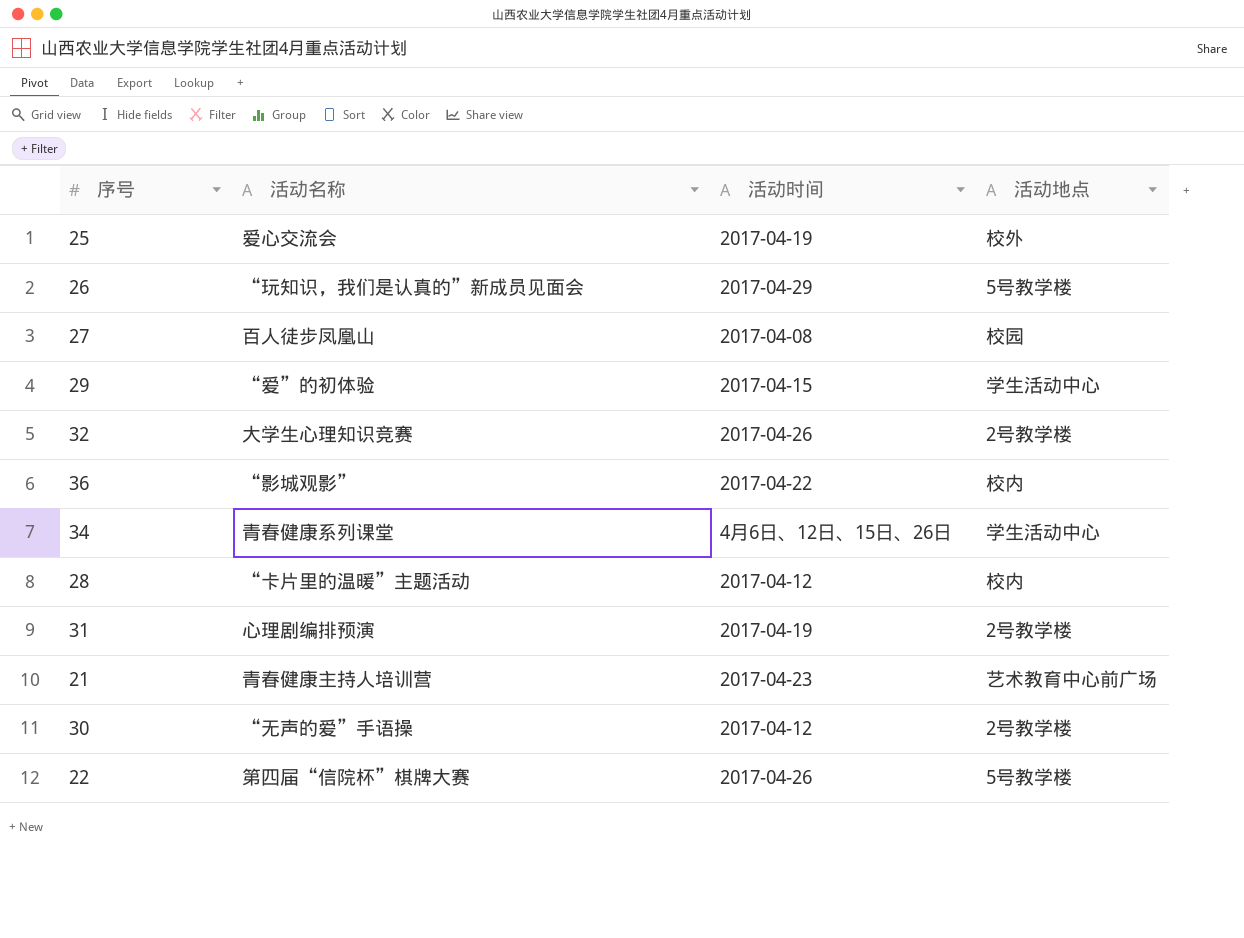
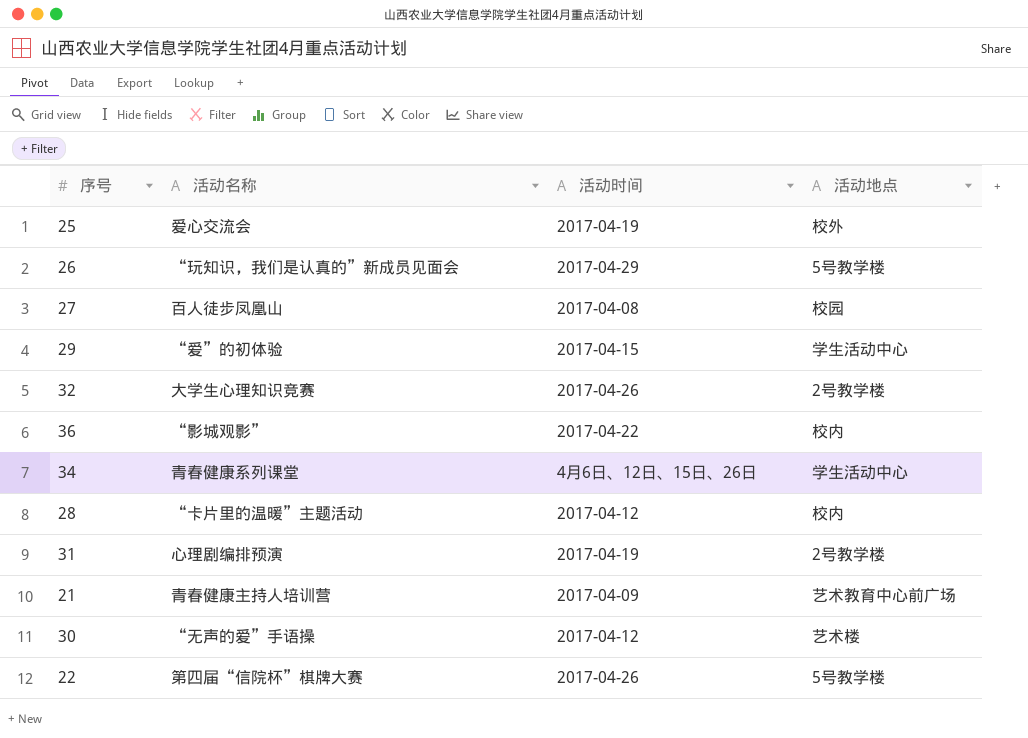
21 | 活动时间: 2017-04-23 -> 2017-04-09
30 | 活动地点: 2号教学楼 -> 艺术楼

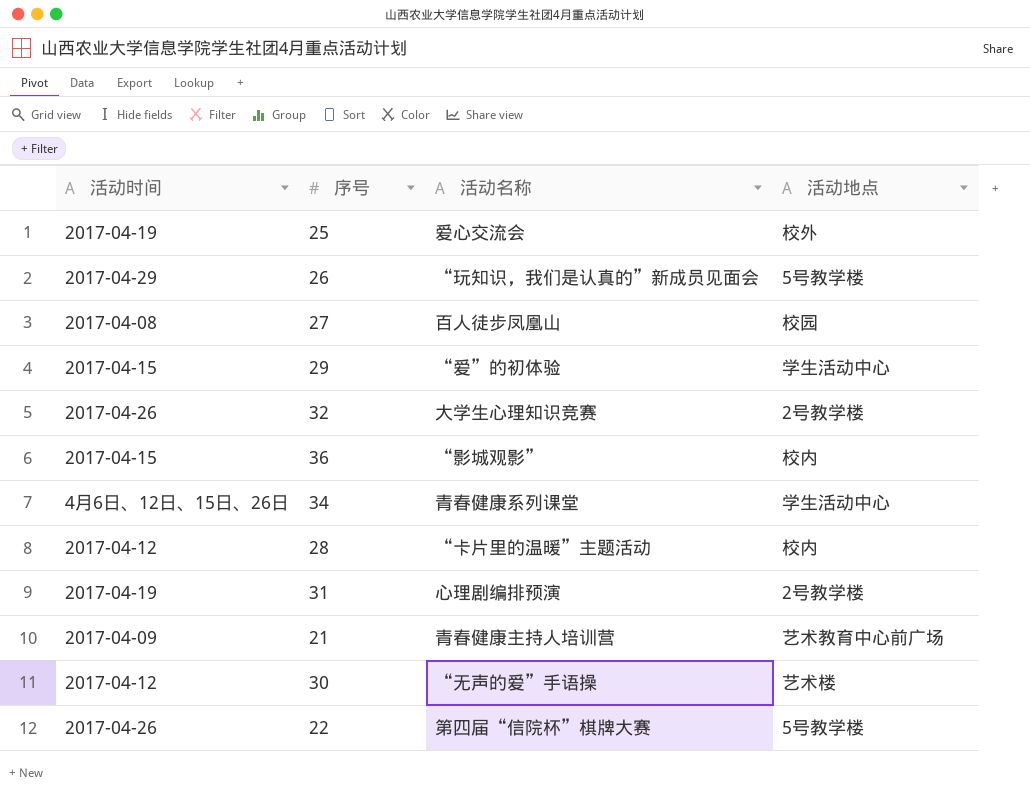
column 活动时间 | position: 3 -> 1
36 | 活动时间: 2017-04-22 -> 2017-04-15

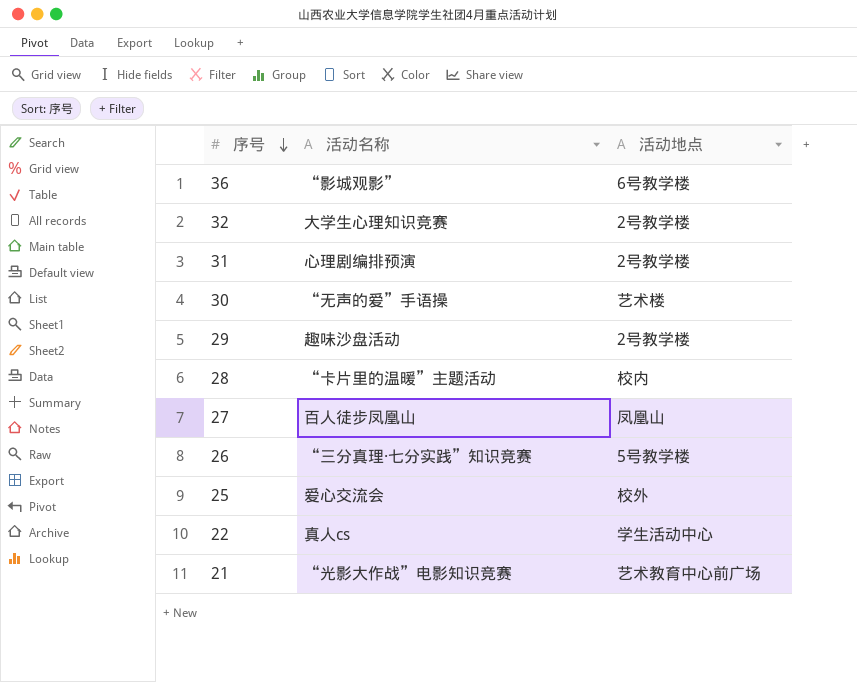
row order: none -> 序号 descending
column 活动时间 | position: 1 -> none
row 34: 4月6日、12日、15日、26日 | 青春健康系列课堂 | 学生活动中心 -> none
36 | 活动地点: 校内 -> 6号教学楼
29 | 活动名称: “爱”的初体验 -> 趣味沙盘活动
29 | 活动地点: 学生活动中心 -> 2号教学楼
27 | 活动地点: 校园 -> 凤凰山
26 | 活动名称: “玩知识，我们是认真的”新成员见面会 -> “三分真理·七分实践”知识竞赛
22 | 活动名称: 第四届“信院杯”棋牌大赛 -> 真人cs
22 | 活动地点: 5号教学楼 -> 学生活动中心
21 | 活动名称: 青春健康主持人培训营 -> “光影大作战”电影知识竞赛

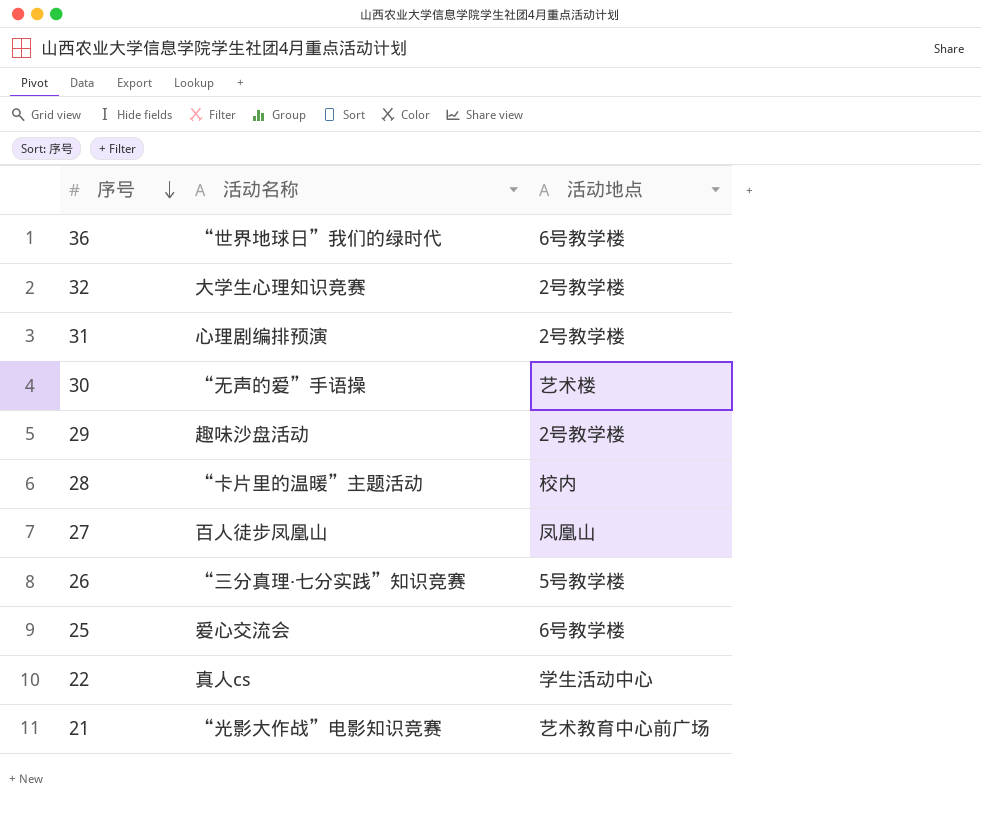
36 | 活动名称: “影城观影” -> “世界地球日”我们的绿时代
25 | 活动地点: 校外 -> 6号教学楼

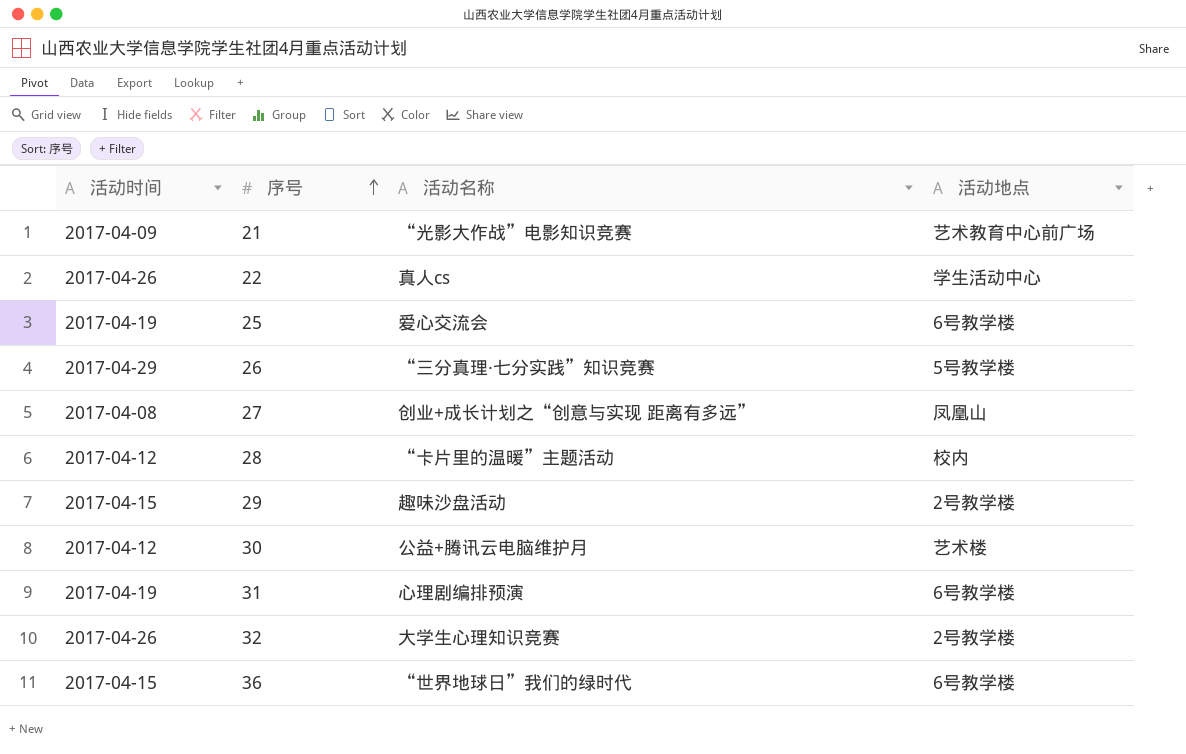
row order: 序号 descending -> 序号 ascending
column 活动时间 | position: none -> 1
27 | 活动名称: 百人徒步凤凰山 -> 创业+成长计划之“创意与实现 距离有多远”
30 | 活动名称: “无声的爱”手语操 -> 公益+腾讯云电脑维护月
31 | 活动地点: 2号教学楼 -> 6号教学楼

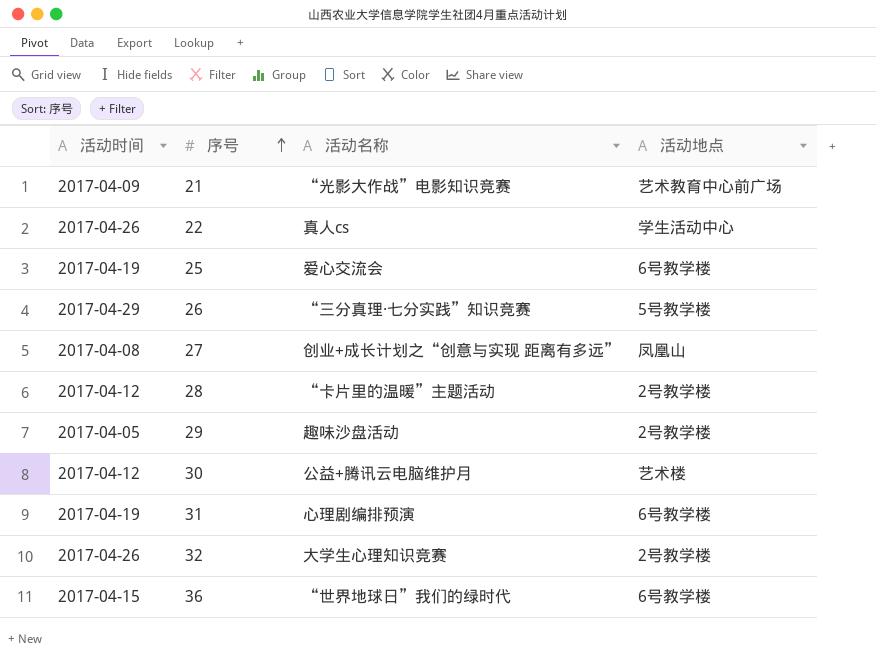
28 | 活动地点: 校内 -> 2号教学楼
29 | 活动时间: 2017-04-15 -> 2017-04-05

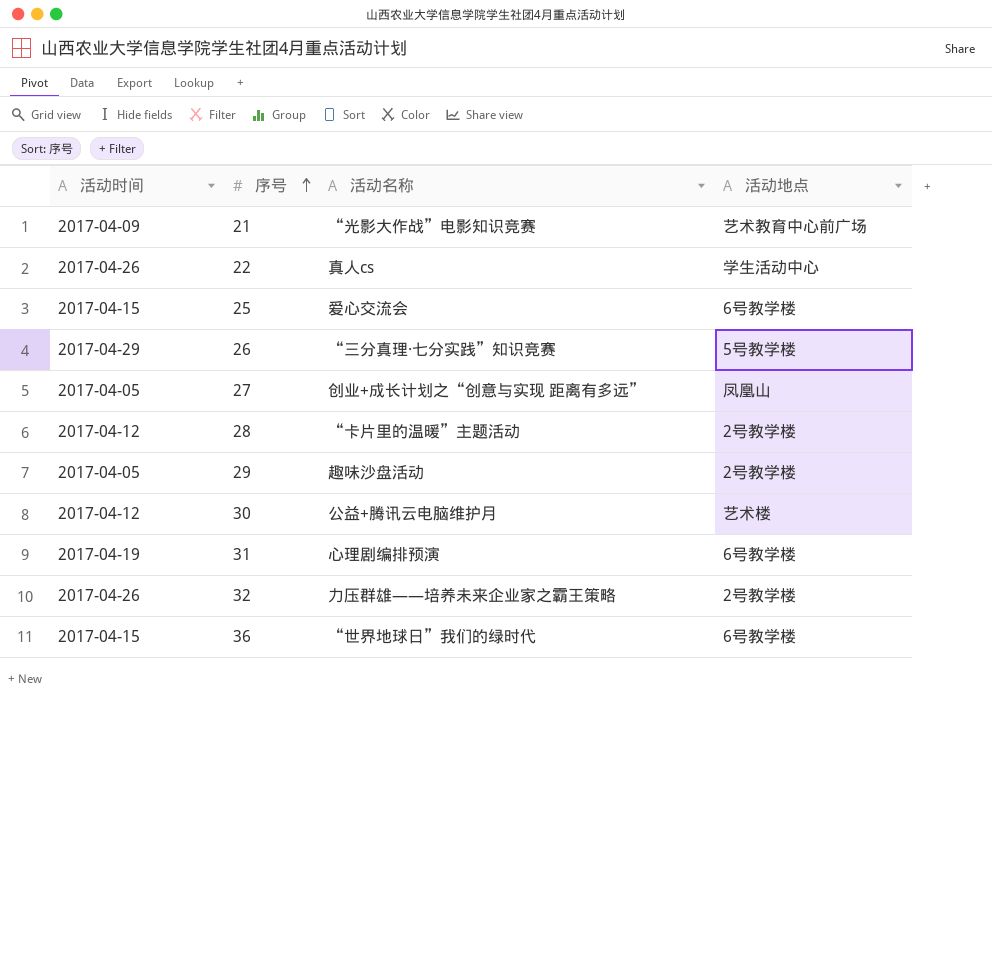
25 | 活动时间: 2017-04-19 -> 2017-04-15
27 | 活动时间: 2017-04-08 -> 2017-04-05
32 | 活动名称: 大学生心理知识竞赛 -> 力压群雄——培养未来企业家之霸王策略

